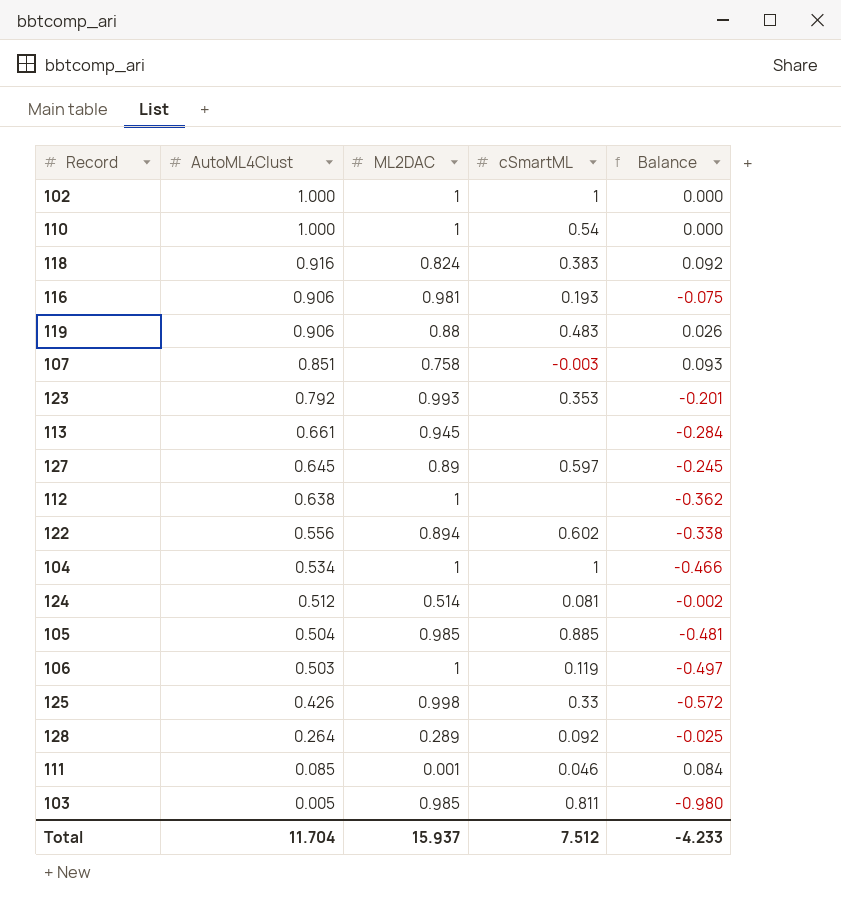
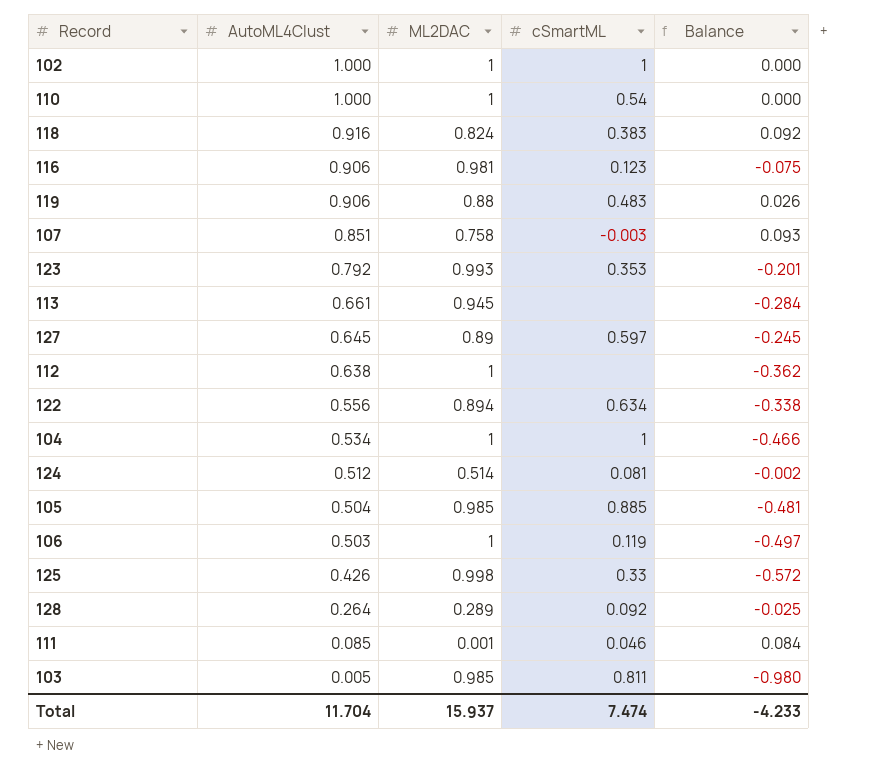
116 | cSmartML: 0.193 -> 0.123
122 | cSmartML: 0.602 -> 0.634
Total | cSmartML: 7.512 -> 7.474

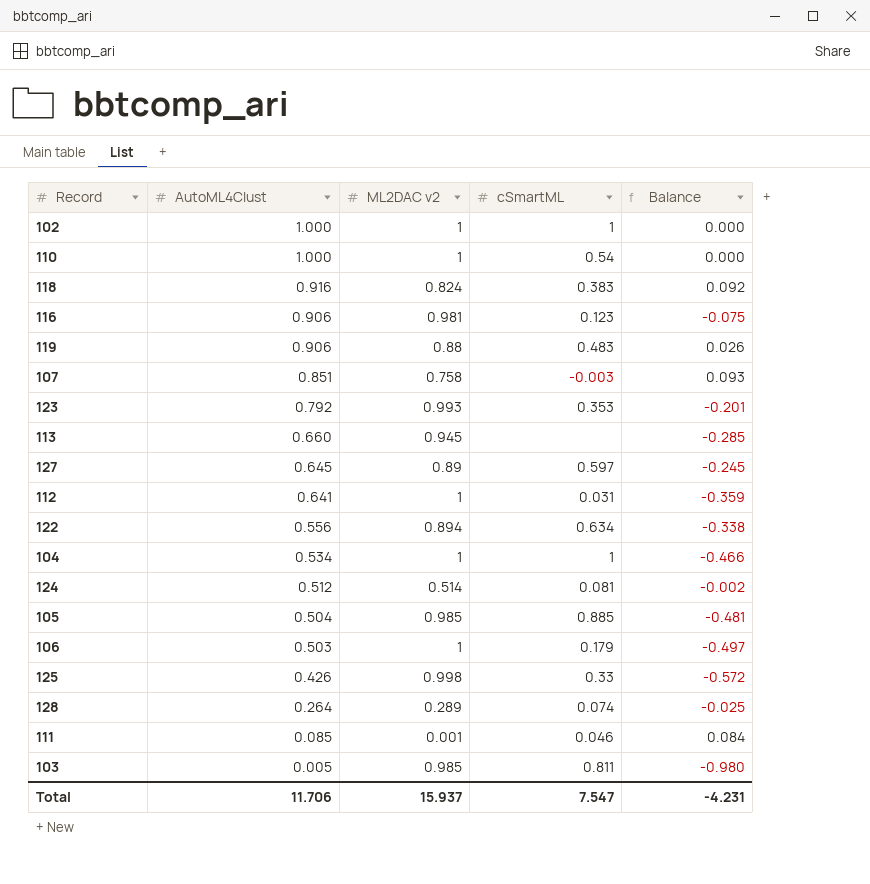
column name: ML2DAC -> ML2DAC v2
113 | AutoML4Clust: 0.661 -> 0.660
113 | Balance: -0.284 -> -0.285
112 | AutoML4Clust: 0.638 -> 0.641
112 | cSmartML: none -> 0.031
112 | Balance: -0.362 -> -0.359
106 | cSmartML: 0.119 -> 0.179
128 | cSmartML: 0.092 -> 0.074
Total | AutoML4Clust: 11.704 -> 11.706
Total | cSmartML: 7.474 -> 7.547
Total | Balance: -4.233 -> -4.231

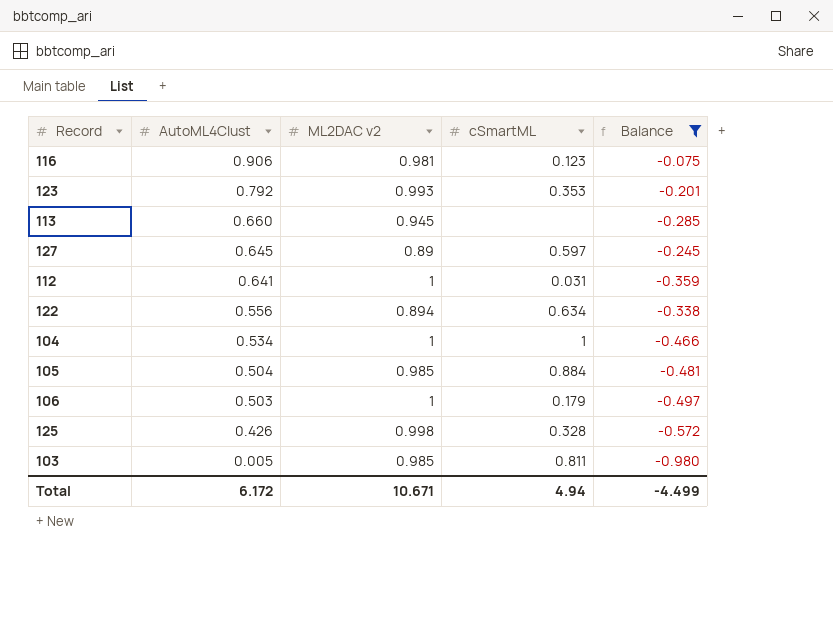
filter: none -> Balance <= -0.075
105 | cSmartML: 0.885 -> 0.884
125 | cSmartML: 0.33 -> 0.328
Total | AutoML4Clust: 11.706 -> 6.172
Total | ML2DAC v2: 15.937 -> 10.671
Total | cSmartML: 7.547 -> 4.94
Total | Balance: -4.231 -> -4.499

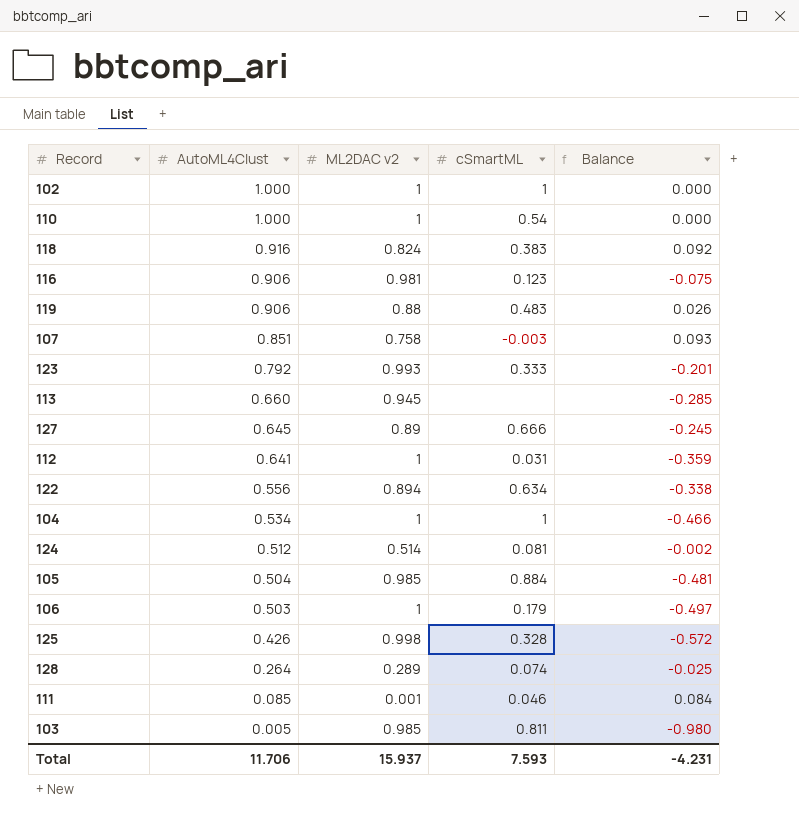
filter: Balance <= -0.075 -> none
123 | cSmartML: 0.353 -> 0.333
127 | cSmartML: 0.597 -> 0.666
Total | AutoML4Clust: 6.172 -> 11.706
Total | ML2DAC v2: 10.671 -> 15.937
Total | cSmartML: 4.94 -> 7.593
Total | Balance: -4.499 -> -4.231

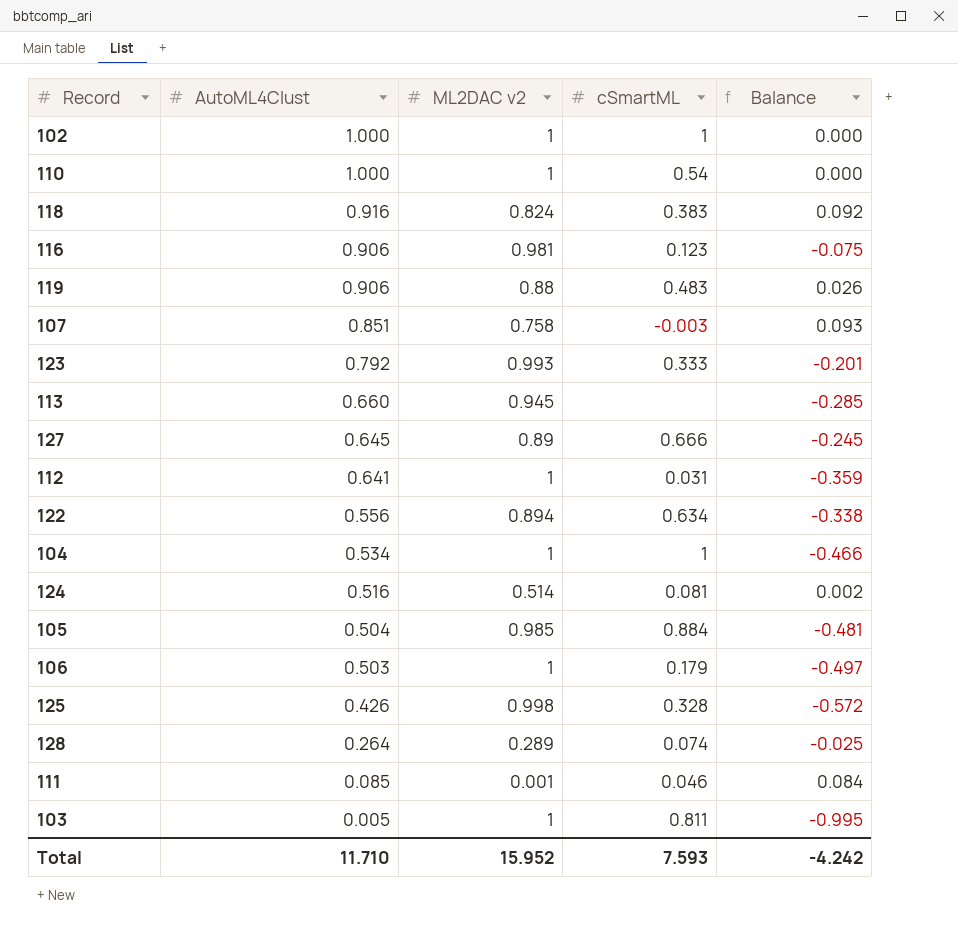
124 | AutoML4Clust: 0.512 -> 0.516
124 | Balance: -0.002 -> 0.002
103 | ML2DAC v2: 0.985 -> 1
103 | Balance: -0.980 -> -0.995
Total | AutoML4Clust: 11.706 -> 11.710
Total | ML2DAC v2: 15.937 -> 15.952
Total | Balance: -4.231 -> -4.242

